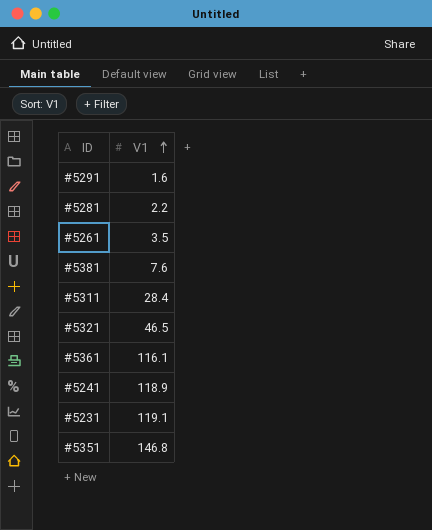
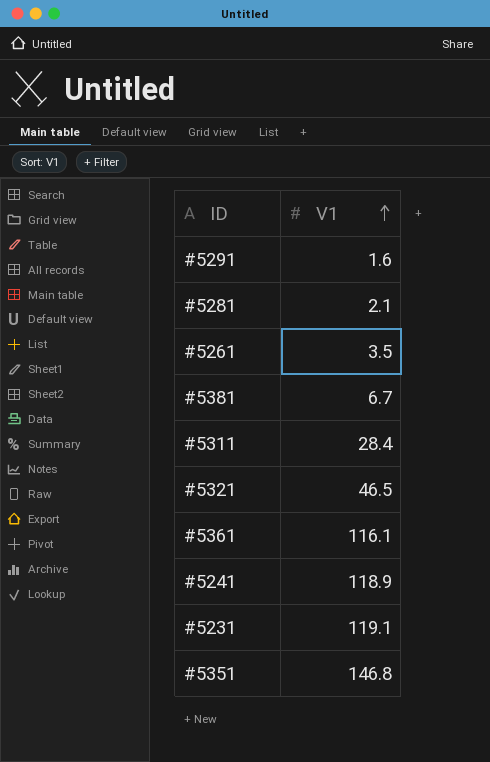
#5281 | V1: 2.2 -> 2.1
#5381 | V1: 7.6 -> 6.7

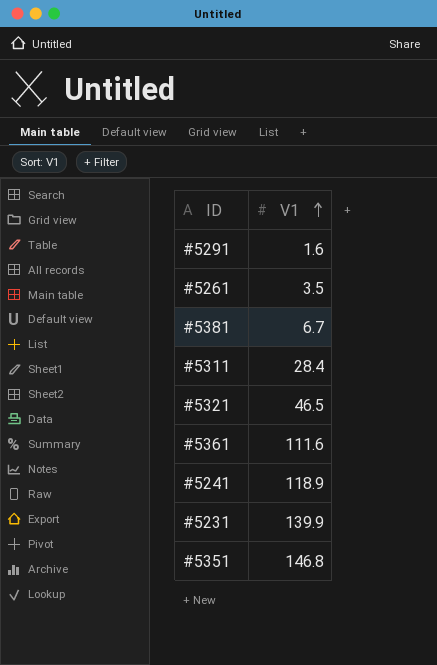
row #5281: 2.1 -> none
#5361 | V1: 116.1 -> 111.6
#5231 | V1: 119.1 -> 139.9

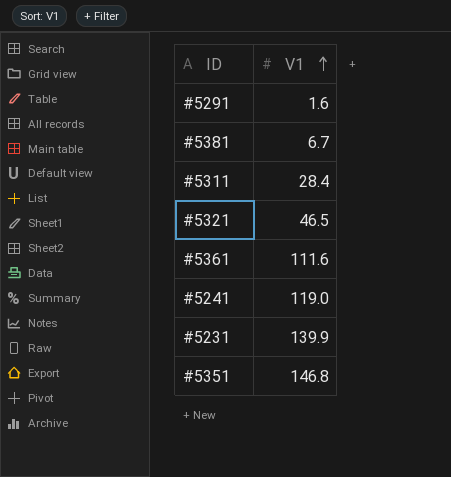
row #5261: 3.5 -> none
#5241 | V1: 118.9 -> 119.0

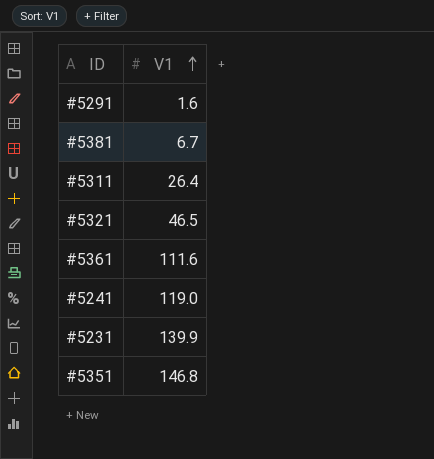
#5311 | V1: 28.4 -> 26.4

